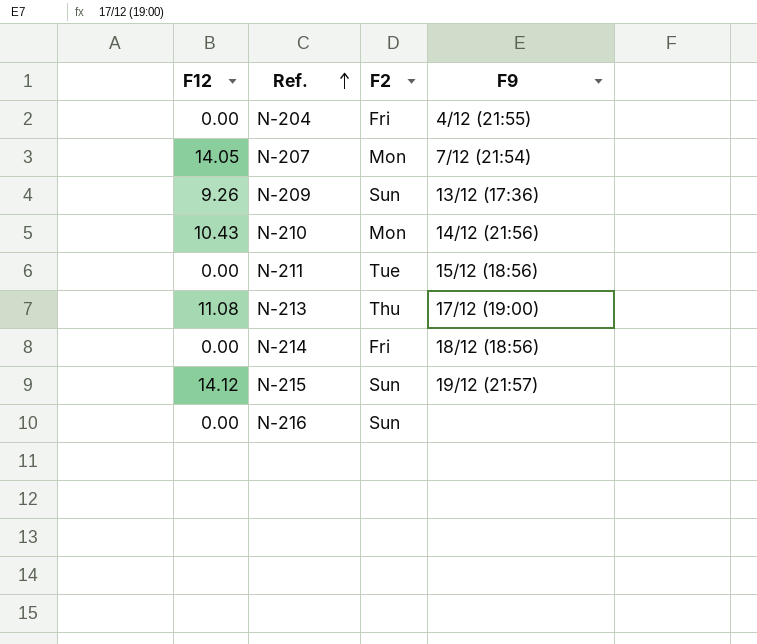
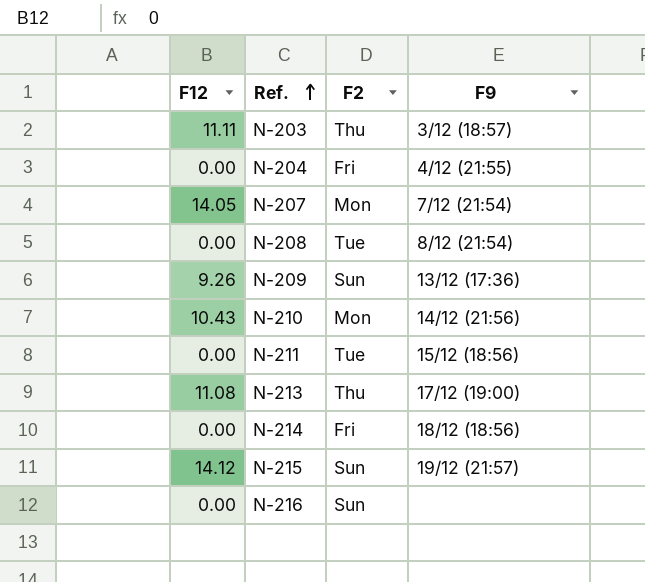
row N-203: none -> 11.11 | Thu | 3/12 (18:57)
row N-208: none -> 0.00 | Tue | 8/12 (21:54)

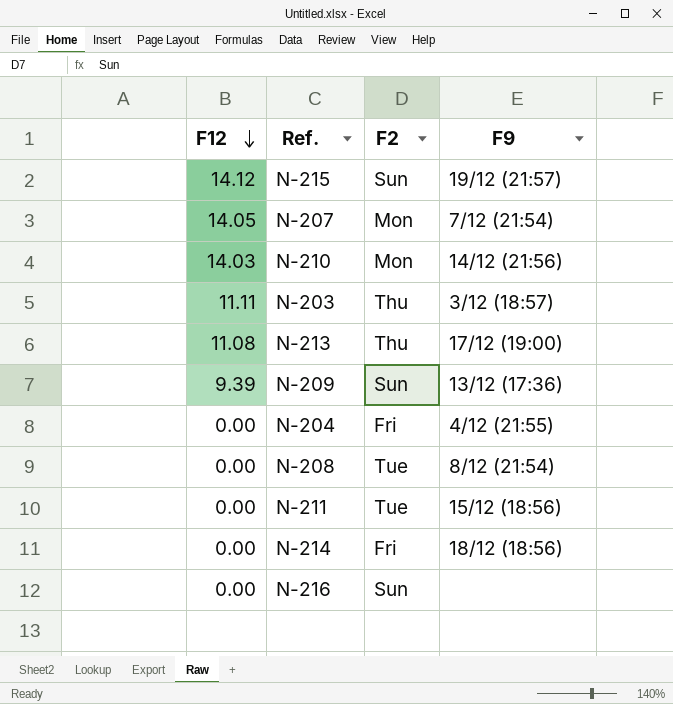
row order: Ref. ascending -> F12 descending
N-210 | F12: 10.43 -> 14.03
N-209 | F12: 9.26 -> 9.39

